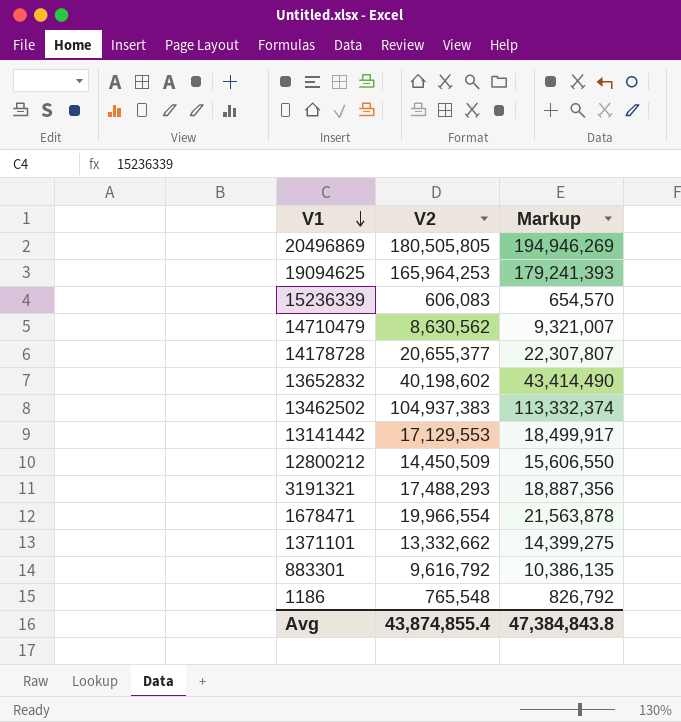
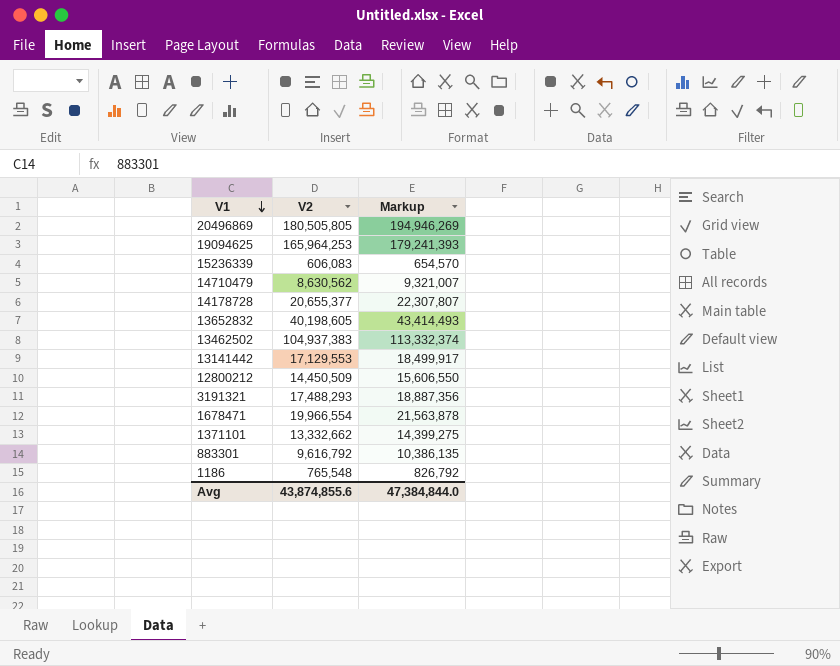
13652832 | V2: 40,198,602 -> 40,198,605
13652832 | Markup: 43,414,490 -> 43,414,493
Avg | V2: 43,874,855.4 -> 43,874,855.6
Avg | Markup: 47,384,843.8 -> 47,384,844.0

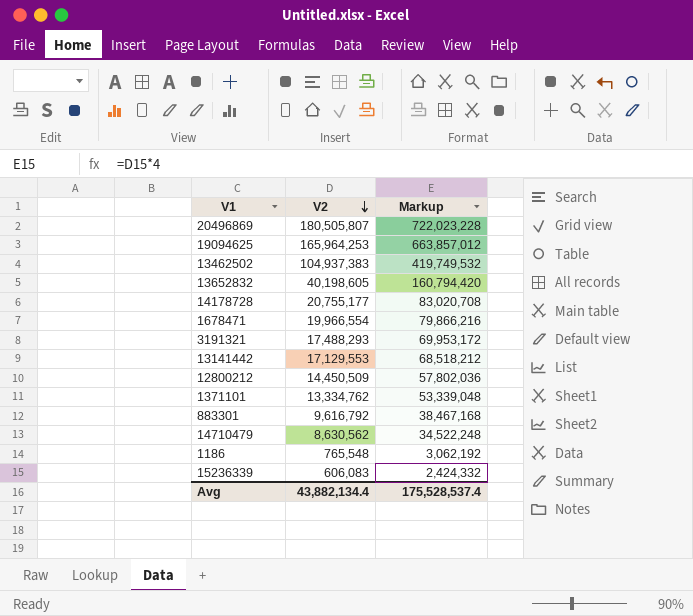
row order: V1 descending -> V2 descending
column Markup | formula: [V2] * 1.08 -> [V2] * 4
20496869 | V2: 180,505,805 -> 180,505,807
14178728 | V2: 20,655,377 -> 20,755,177
1371101 | V2: 13,332,662 -> 13,334,762
Avg | V2: 43,874,855.6 -> 43,882,134.4
Avg | Markup: 47,384,844.0 -> 175,528,537.4

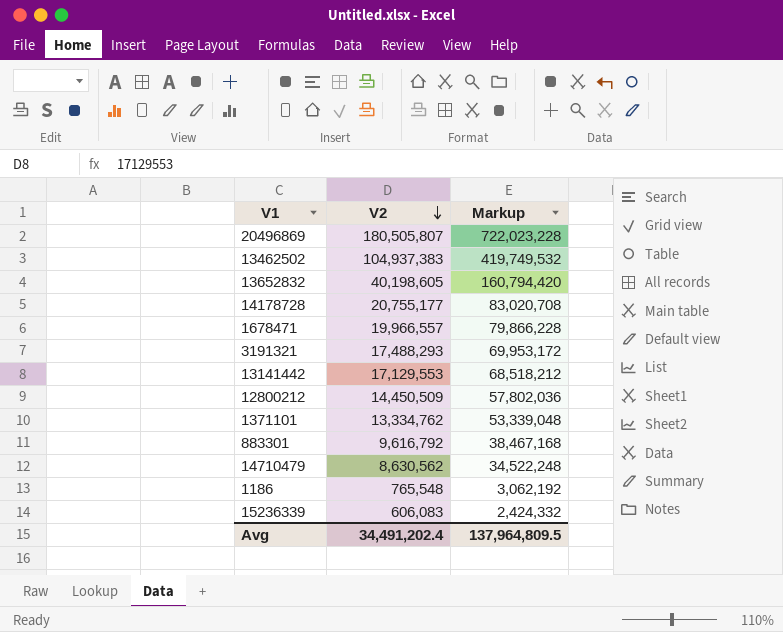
row 19094625: 165,964,253 | 663,857,012 -> none
1678471 | V2: 19,966,554 -> 19,966,557
1678471 | Markup: 79,866,216 -> 79,866,228
Avg | V2: 43,882,134.4 -> 34,491,202.4
Avg | Markup: 175,528,537.4 -> 137,964,809.5

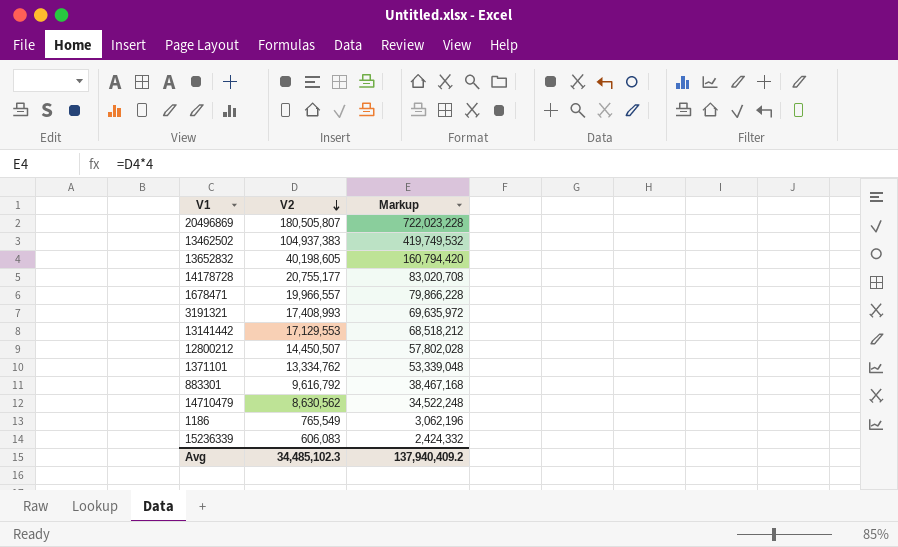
3191321 | V2: 17,488,293 -> 17,408,993
3191321 | Markup: 69,953,172 -> 69,635,972
12800212 | V2: 14,450,509 -> 14,450,507
12800212 | Markup: 57,802,036 -> 57,802,028
1186 | V2: 765,548 -> 765,549
1186 | Markup: 3,062,192 -> 3,062,196
Avg | V2: 34,491,202.4 -> 34,485,102.3
Avg | Markup: 137,964,809.5 -> 137,940,409.2

